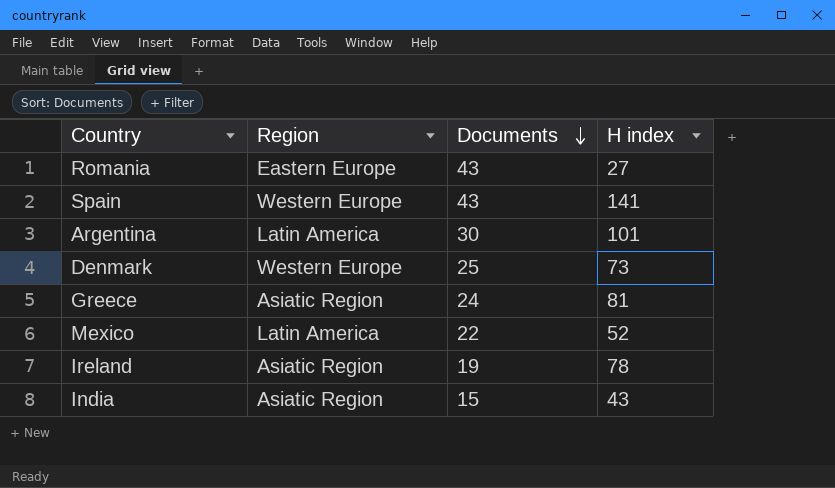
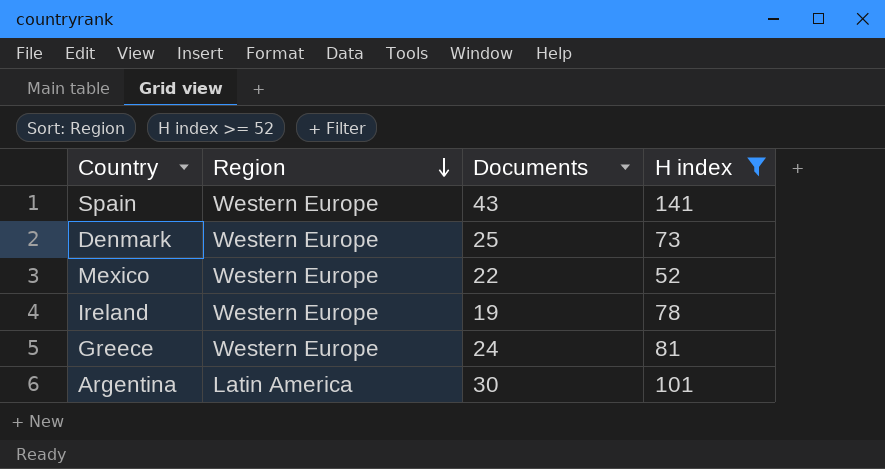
filter: none -> H index >= 52
row order: Documents descending -> Region descending
Mexico | Region: Latin America -> Western Europe
Ireland | Region: Asiatic Region -> Western Europe
Greece | Region: Asiatic Region -> Western Europe

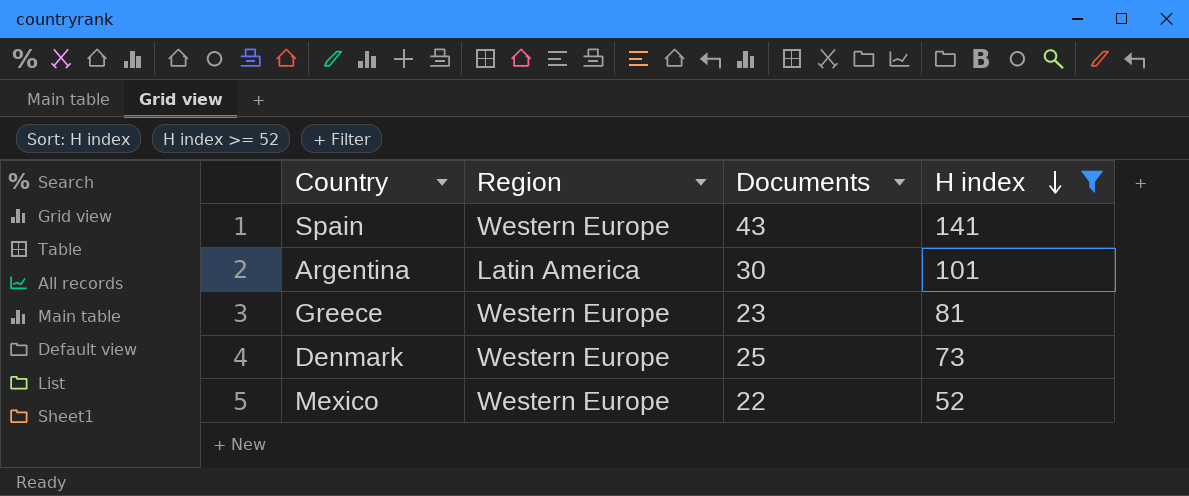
row order: Region descending -> H index descending
row Ireland: Western Europe | 19 | 78 -> none
Greece | Documents: 24 -> 23

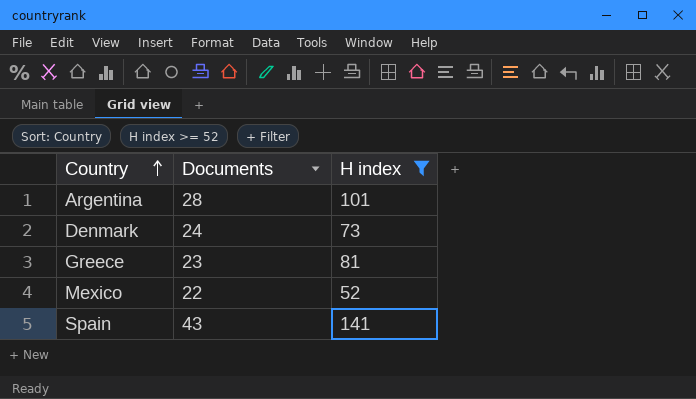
row order: H index descending -> Country ascending
column Region | position: 2 -> none
Argentina | Documents: 30 -> 28
Denmark | Documents: 25 -> 24

